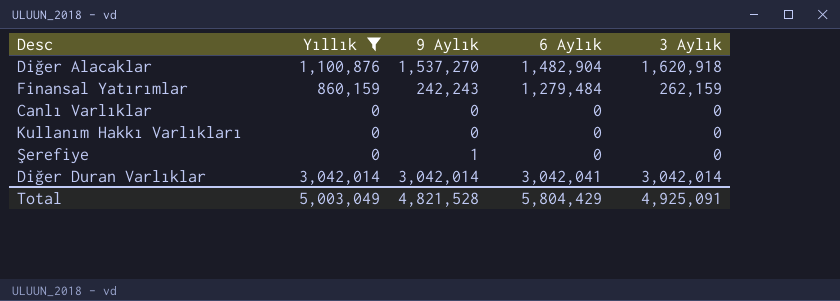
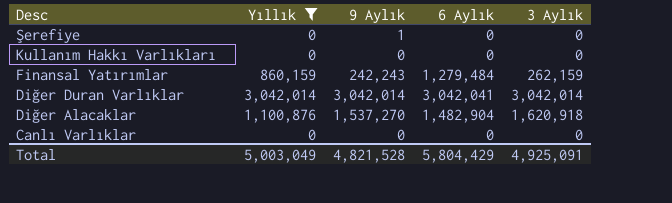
row order: none -> Desc descending

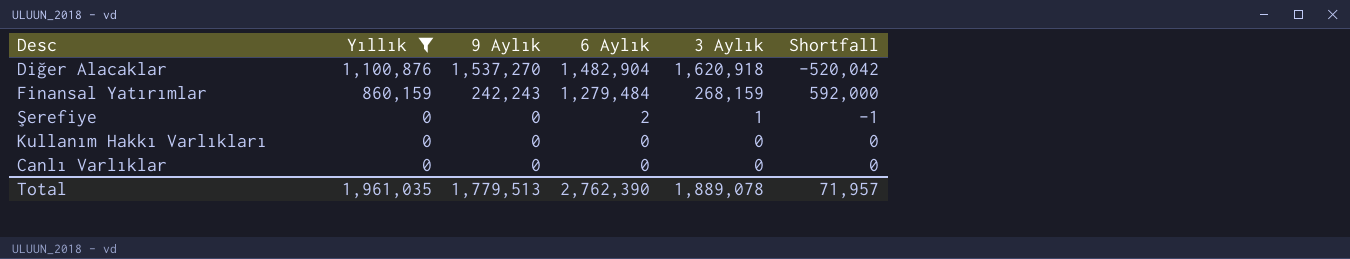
row order: Desc descending -> Yıllık descending
column Shortfall | formula: none -> [Yıllık] - [3 Aylık]
row Diğer Duran Varlıklar: 3,042,014 | 3,042,014 | 3,042,041 | 3,042,014 -> none
Finansal Yatırımlar | 3 Aylık: 262,159 -> 268,159
Şerefiye | 9 Aylık: 1 -> 0
Şerefiye | 6 Aylık: 0 -> 2
Şerefiye | 3 Aylık: 0 -> 1
Total | Yıllık: 5,003,049 -> 1,961,035
Total | 9 Aylık: 4,821,528 -> 1,779,513
Total | 6 Aylık: 5,804,429 -> 2,762,390
Total | 3 Aylık: 4,925,091 -> 1,889,078

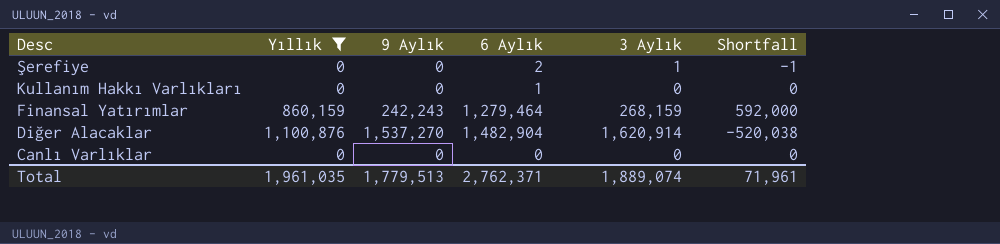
row order: Yıllık descending -> Desc descending
Kullanım Hakkı Varlıkları | 6 Aylık: 0 -> 1
Finansal Yatırımlar | 6 Aylık: 1,279,484 -> 1,279,464
Diğer Alacaklar | 3 Aylık: 1,620,918 -> 1,620,914
Diğer Alacaklar | Shortfall: -520,042 -> -520,038
Total | 6 Aylık: 2,762,390 -> 2,762,371
Total | 3 Aylık: 1,889,078 -> 1,889,074
Total | Shortfall: 71,957 -> 71,961

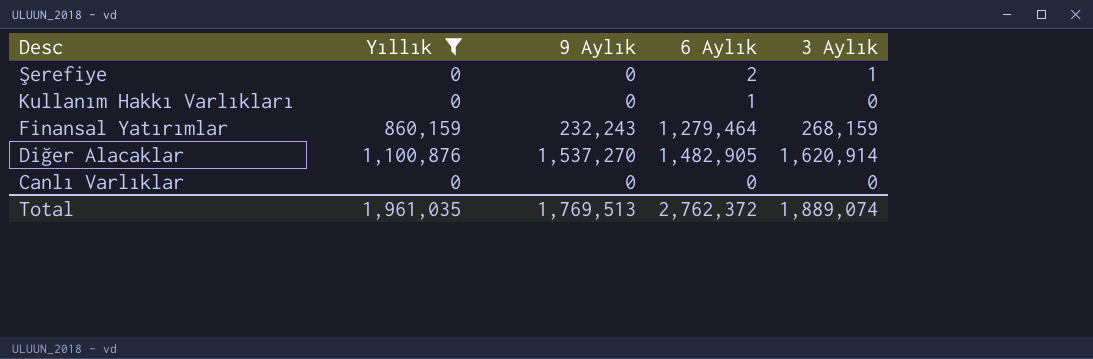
column Shortfall | formula: [Yıllık] - [3 Aylık] -> none
Finansal Yatırımlar | 9 Aylık: 242,243 -> 232,243
Diğer Alacaklar | 6 Aylık: 1,482,904 -> 1,482,905
Total | 9 Aylık: 1,779,513 -> 1,769,513
Total | 6 Aylık: 2,762,371 -> 2,762,372

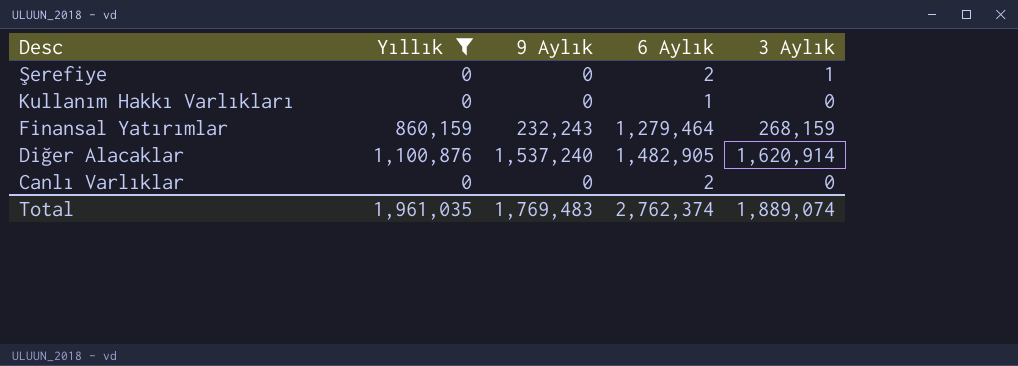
Diğer Alacaklar | 9 Aylık: 1,537,270 -> 1,537,240
Canlı Varlıklar | 6 Aylık: 0 -> 2
Total | 9 Aylık: 1,769,513 -> 1,769,483
Total | 6 Aylık: 2,762,372 -> 2,762,374

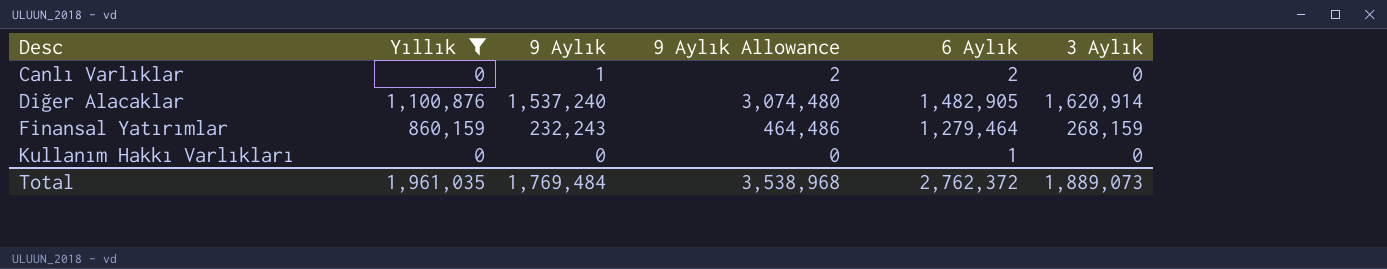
row order: Desc descending -> Desc ascending
column 9 Aylık Allowance | formula: none -> [9 Aylık] * 2
row Şerefiye: 0 | 0 | 2 | 1 -> none
Canlı Varlıklar | 9 Aylık: 0 -> 1
Total | 9 Aylık: 1,769,483 -> 1,769,484
Total | 6 Aylık: 2,762,374 -> 2,762,372
Total | 3 Aylık: 1,889,074 -> 1,889,073

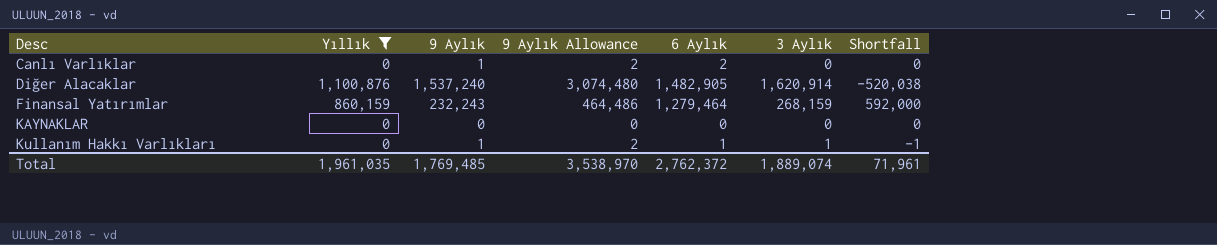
column Shortfall | formula: none -> [Yıllık] - [3 Aylık]
row KAYNAKLAR: none -> 0 | 0 | 0 | 0 | 0 | 0
Kullanım Hakkı Varlıkları | 9 Aylık: 0 -> 1
Kullanım Hakkı Varlıkları | 9 Aylık Allowance: 0 -> 2
Kullanım Hakkı Varlıkları | 3 Aylık: 0 -> 1
Total | 9 Aylık: 1,769,484 -> 1,769,485
Total | 9 Aylık Allowance: 3,538,968 -> 3,538,970
Total | 3 Aylık: 1,889,073 -> 1,889,074

